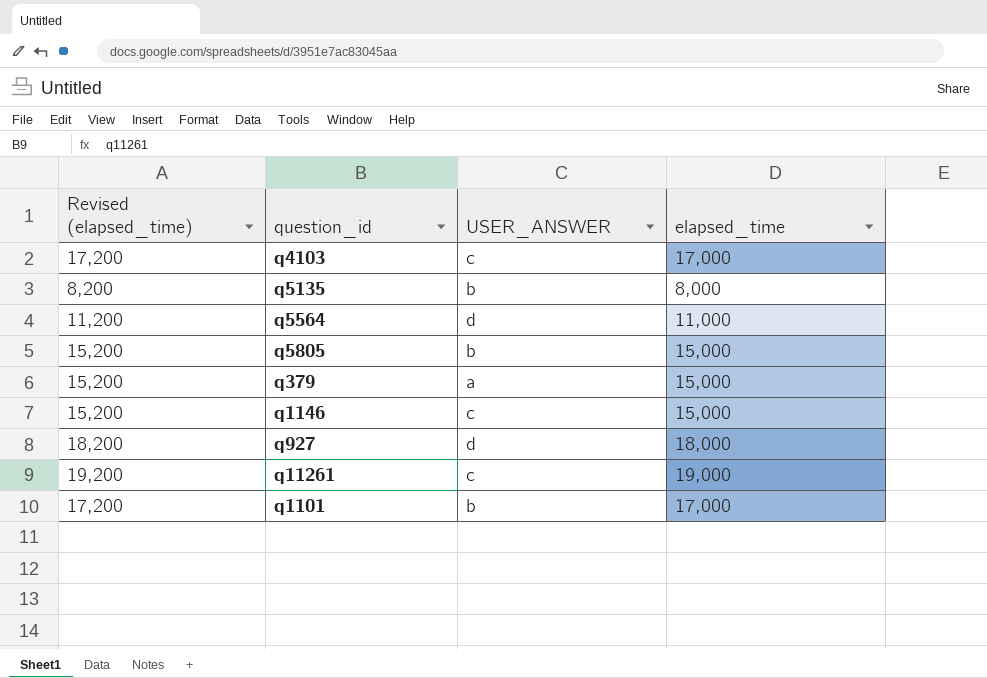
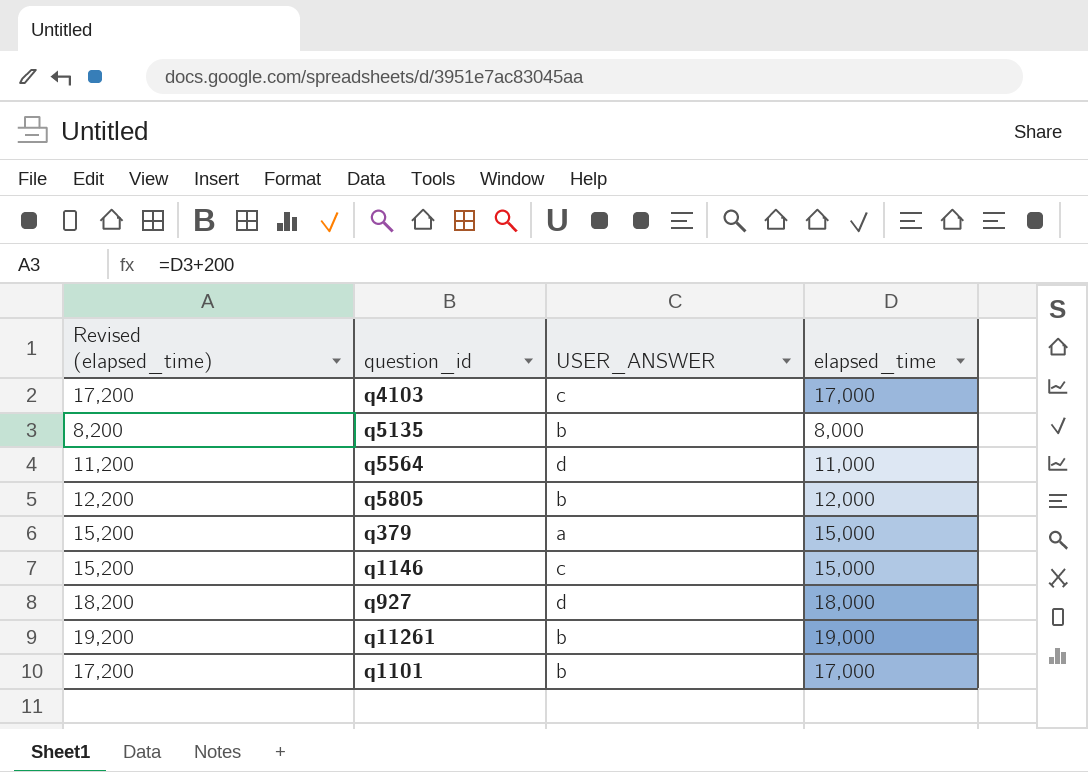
q5805 | Revised (elapsed_time): 15,200 -> 12,200
q5805 | elapsed_time: 15,000 -> 12,000
q11261 | USER_ANSWER: c -> b

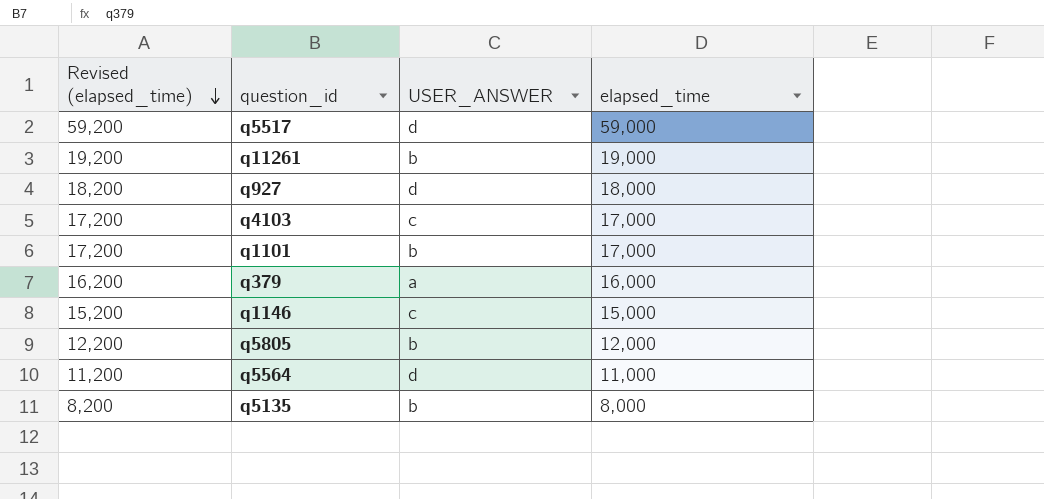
row order: none -> Revised (elapsed_time) descending
row q5517: none -> 59,200 | d | 59,000
q379 | Revised (elapsed_time): 15,200 -> 16,200
q379 | elapsed_time: 15,000 -> 16,000

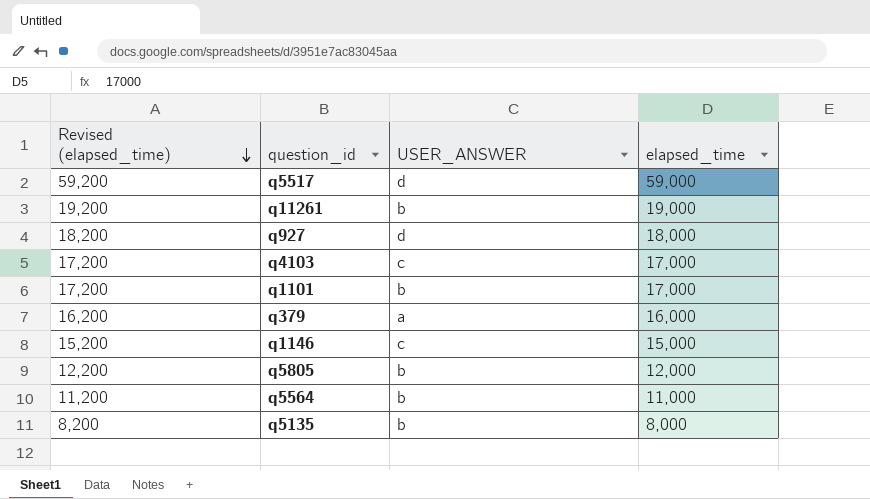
q5564 | USER_ANSWER: d -> b

